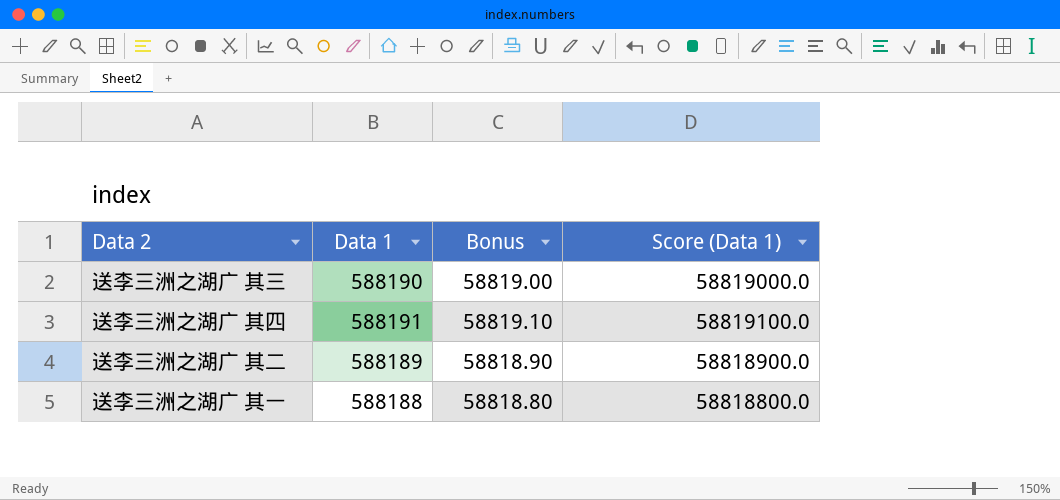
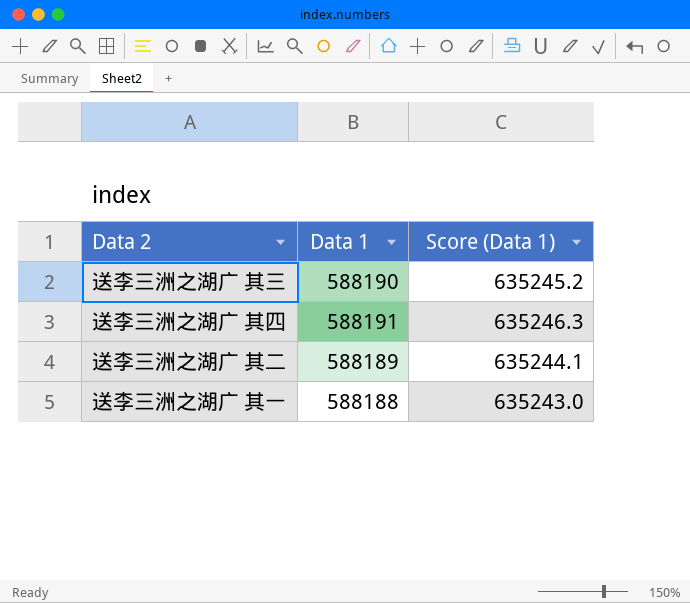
column Bonus | formula: [Data 1] * 0.1 -> none
column Score (Data 1) | formula: [Data 1] * 100 -> [Data 1] * 1.08

